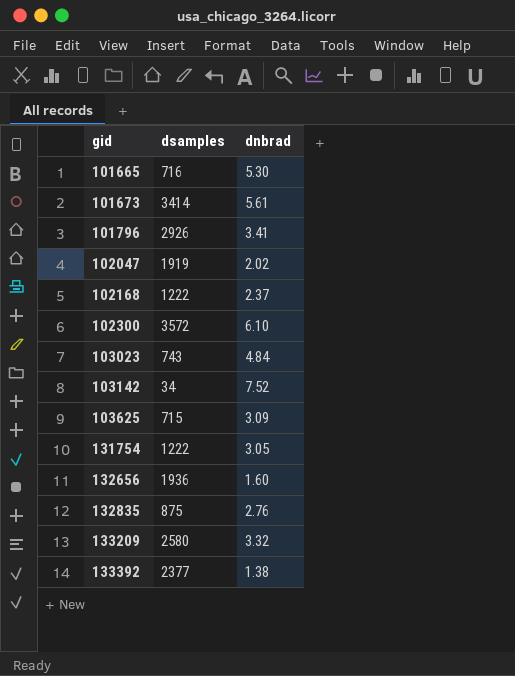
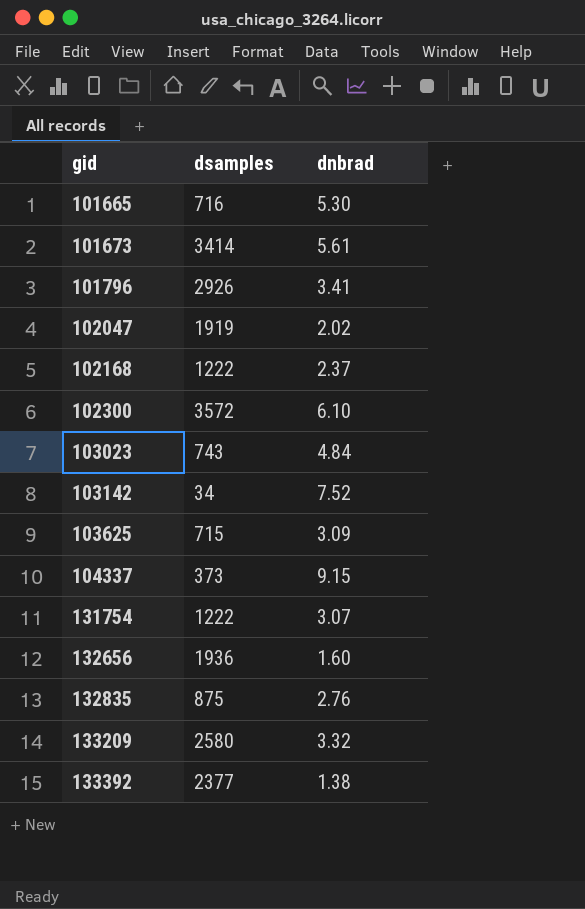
row 104337: none -> 373 | 9.15
131754 | dnbrad: 3.05 -> 3.07

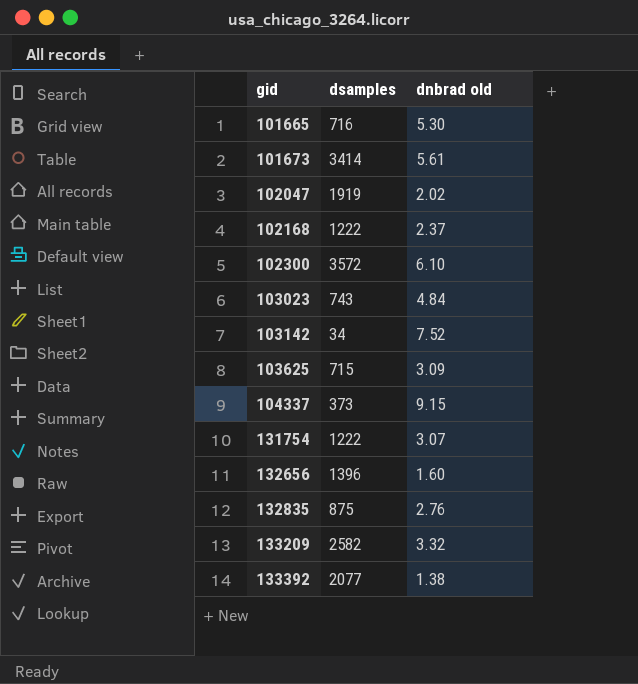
column name: dnbrad -> dnbrad old
row 101796: 2926 | 3.41 -> none
132656 | dsamples: 1936 -> 1396
133209 | dsamples: 2580 -> 2582
133392 | dsamples: 2377 -> 2077

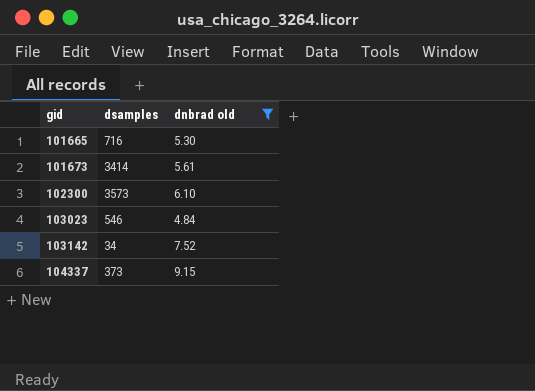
filter: none -> dnbrad old >= 4.84
102300 | dsamples: 3572 -> 3573
103023 | dsamples: 743 -> 546

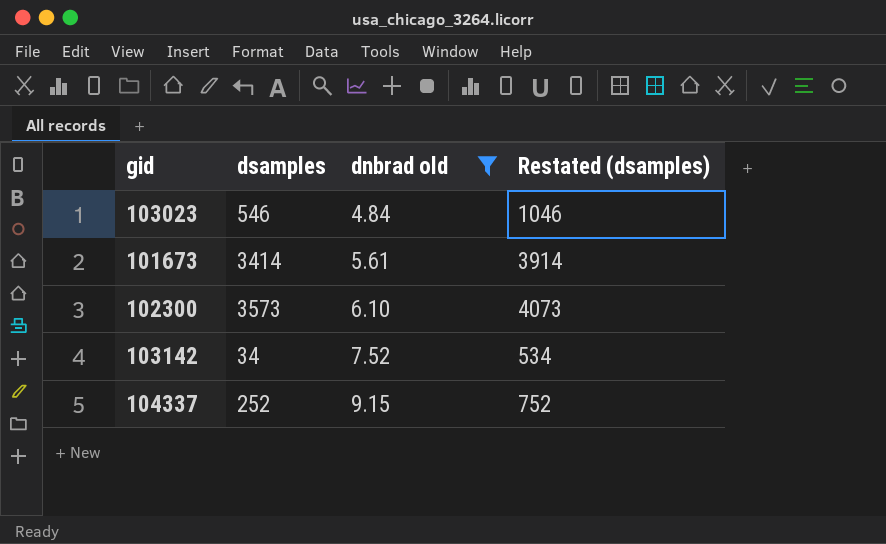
row order: gid ascending -> dnbrad old ascending
column Restated (dsamples) | formula: none -> [dsamples] + 500
row 101665: 716 | 5.30 -> none
104337 | dsamples: 373 -> 252

